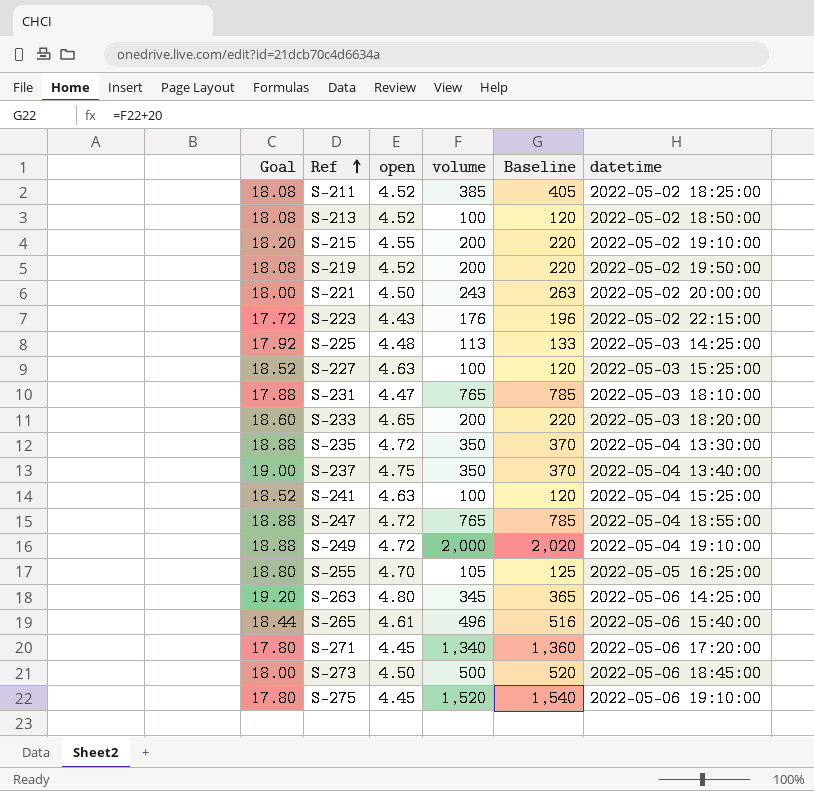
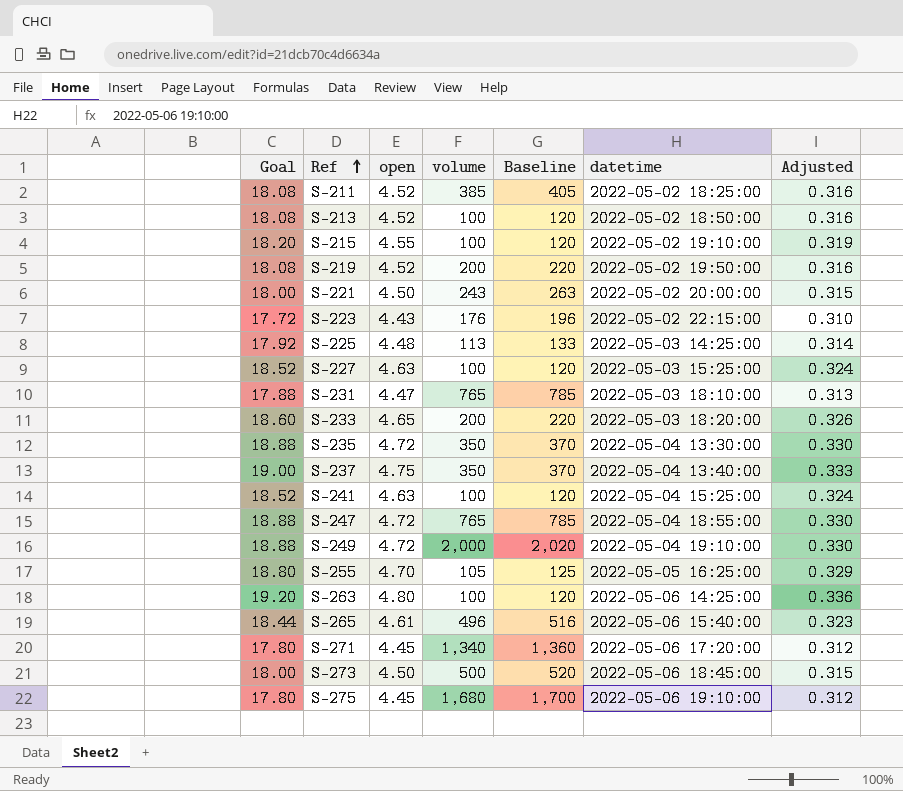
column Adjusted | formula: none -> [open] * 0.07
S-215 | volume: 200 -> 100
S-215 | Baseline: 220 -> 120
S-263 | volume: 345 -> 100
S-263 | Baseline: 365 -> 120
S-275 | volume: 1,520 -> 1,680
S-275 | Baseline: 1,540 -> 1,700

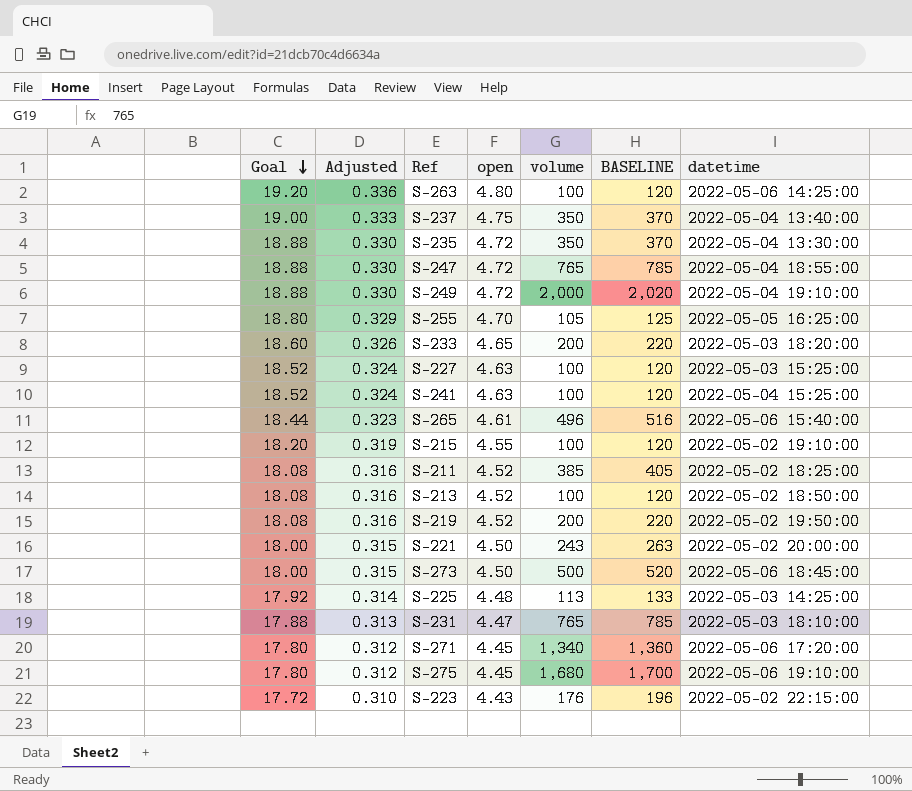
row order: Ref ascending -> Goal descending
column Adjusted | position: 7 -> 2
column name: Baseline -> BASELINE

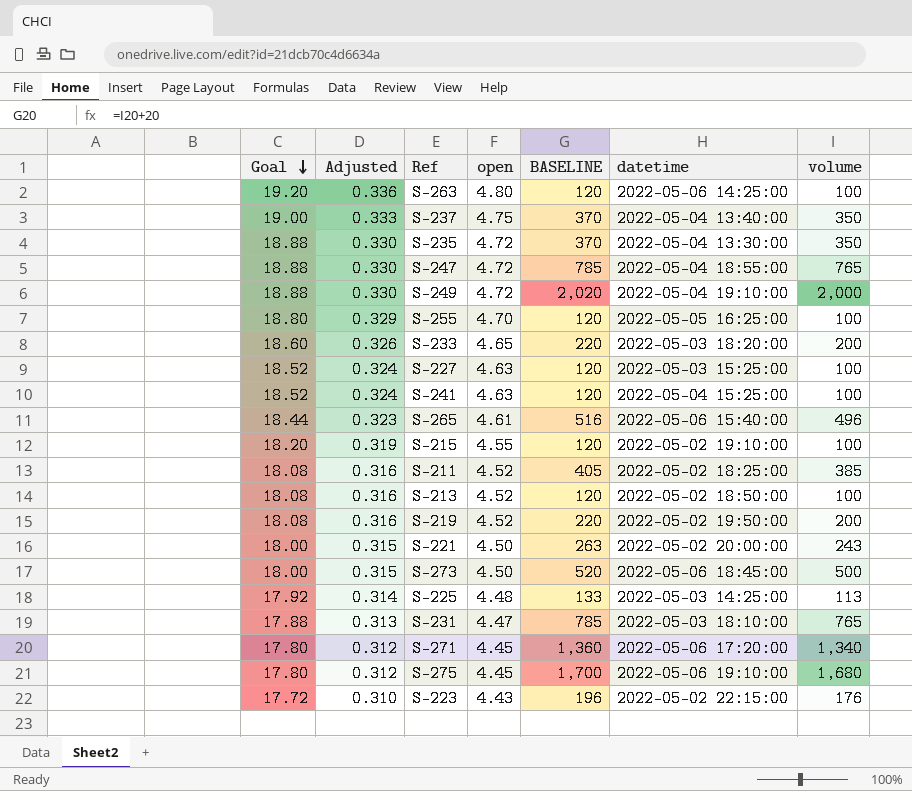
column volume | position: 5 -> 7
S-255 | BASELINE: 125 -> 120
S-255 | volume: 105 -> 100

